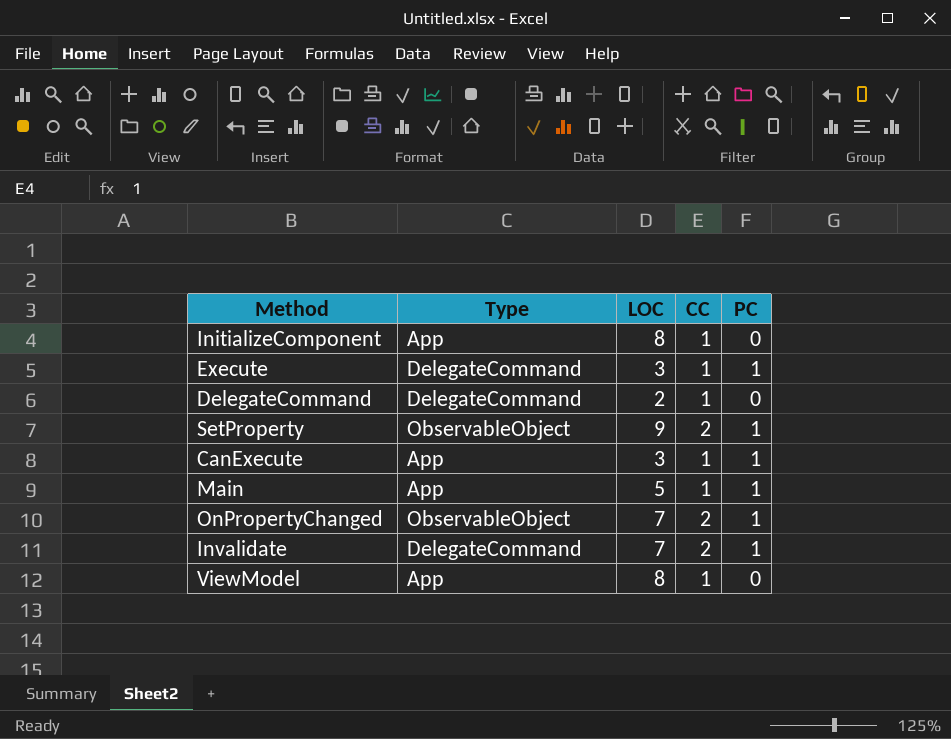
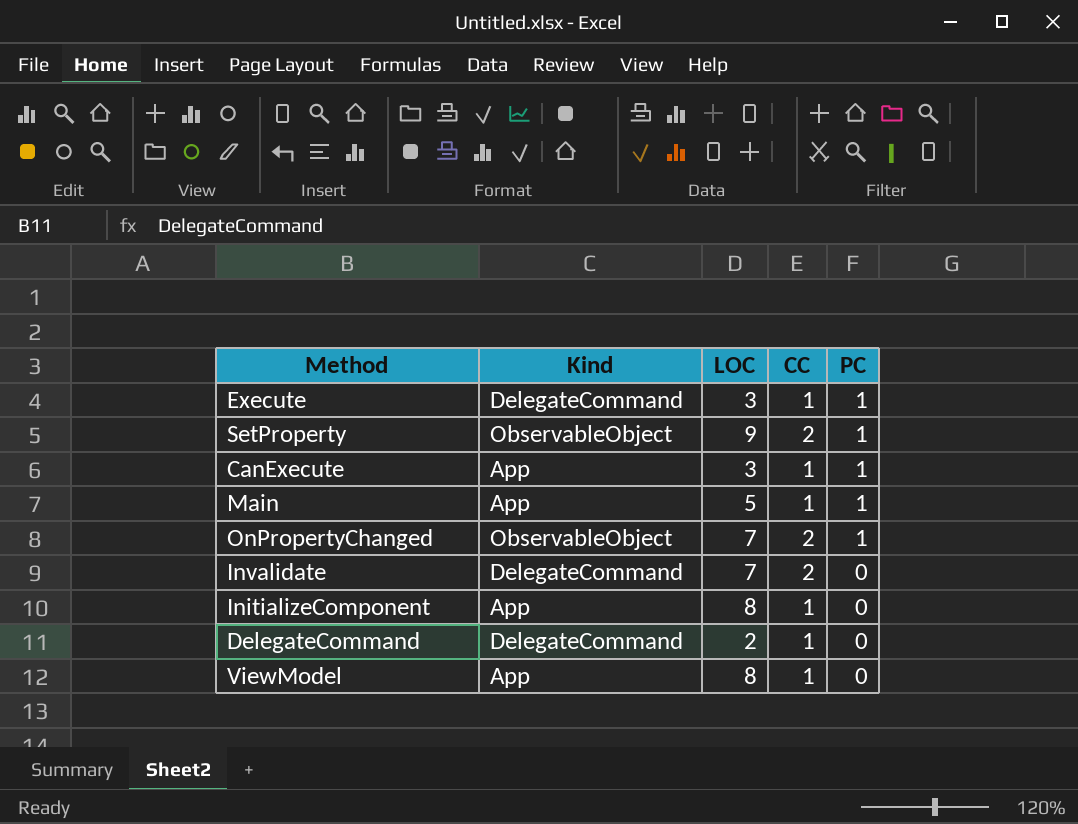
row order: none -> PC descending
column name: Type -> Kind
Invalidate | PC: 1 -> 0

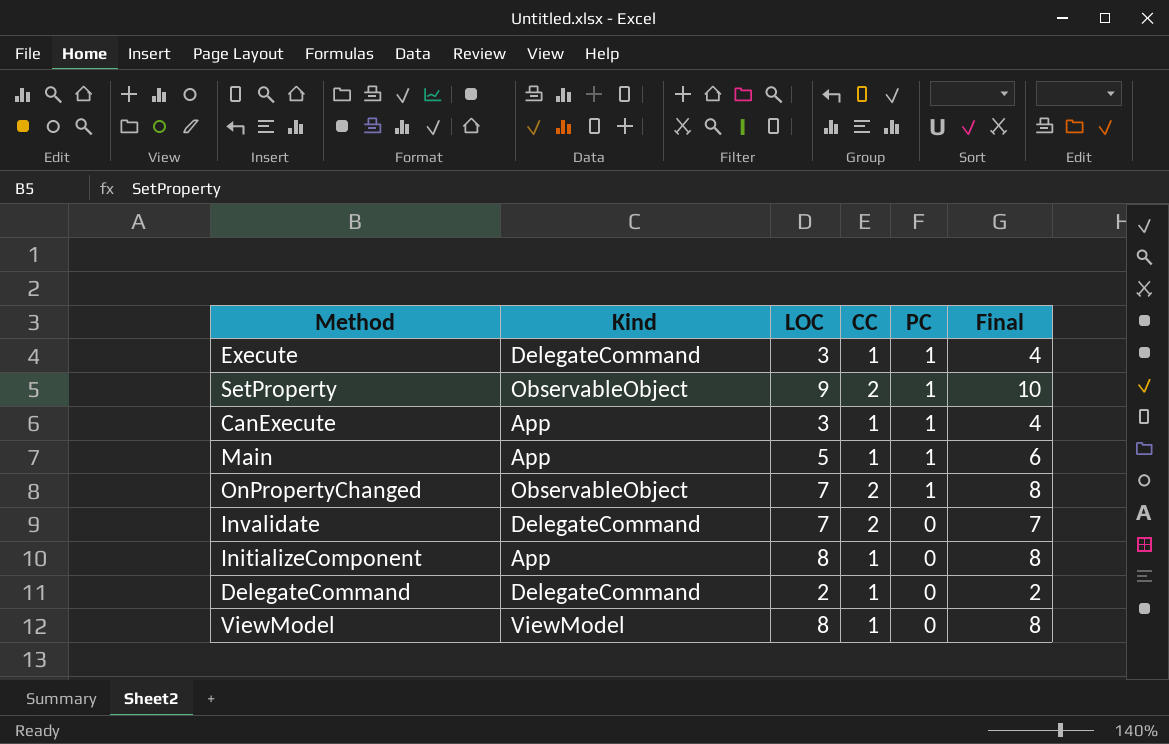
column Final | formula: none -> [LOC] + [PC]
ViewModel | Kind: App -> ViewModel

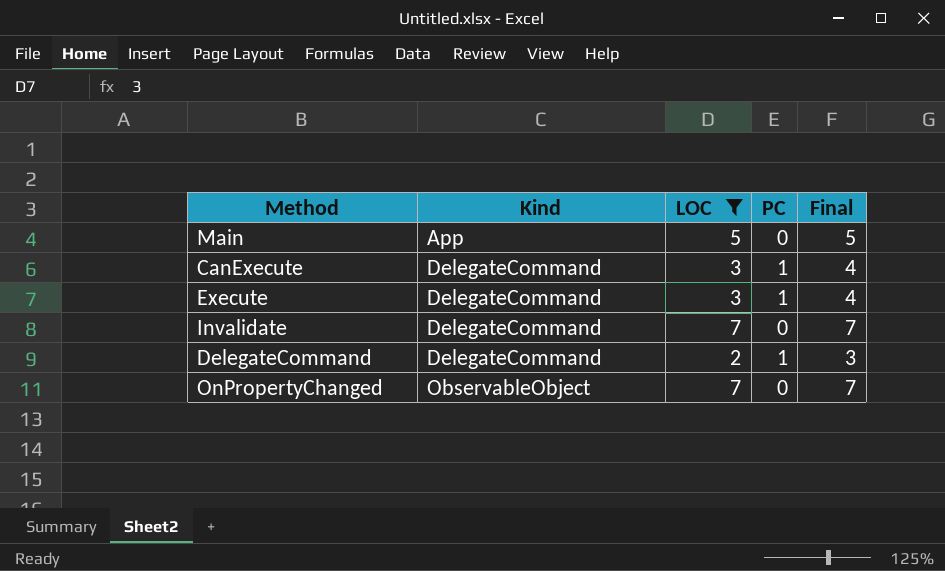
filter: none -> LOC <= 7
row order: PC descending -> Kind ascending
column CC | position: 4 -> none
Main | PC: 1 -> 0
Main | Final: 6 -> 5
CanExecute | Kind: App -> DelegateCommand
DelegateCommand | PC: 0 -> 1
DelegateCommand | Final: 2 -> 3
OnPropertyChanged | PC: 1 -> 0
OnPropertyChanged | Final: 8 -> 7

